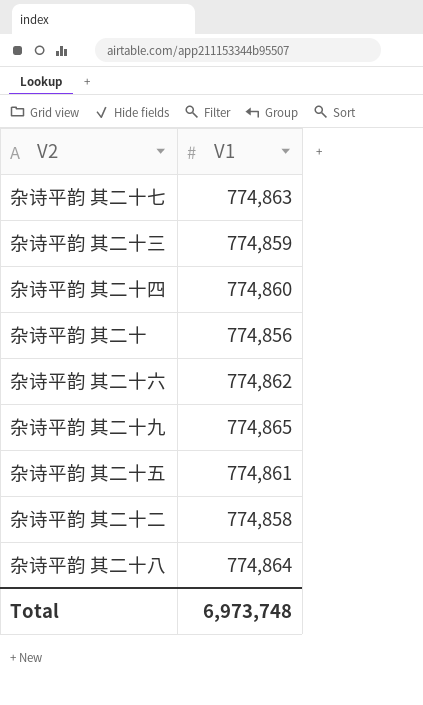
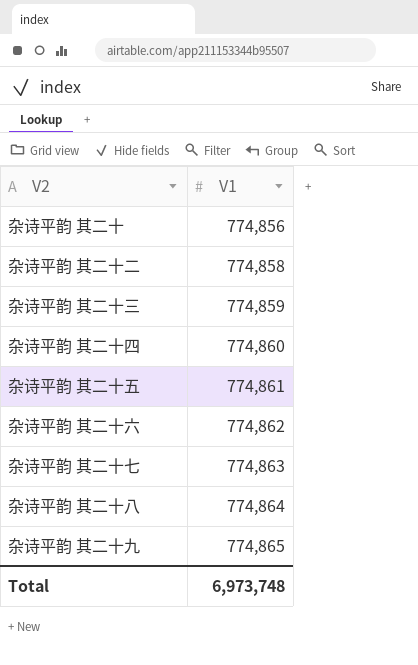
row order: none -> V1 ascending

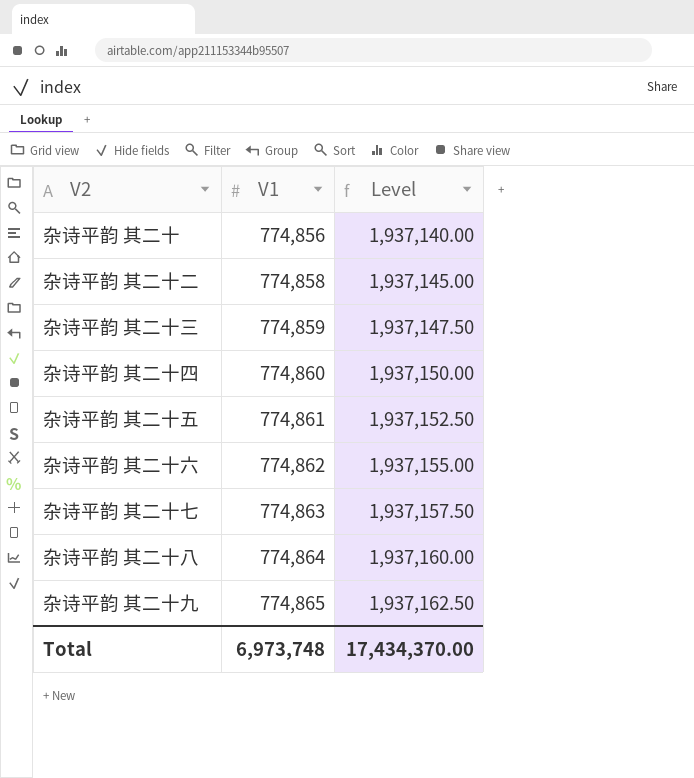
column Level | formula: none -> [V1] * 2.5

